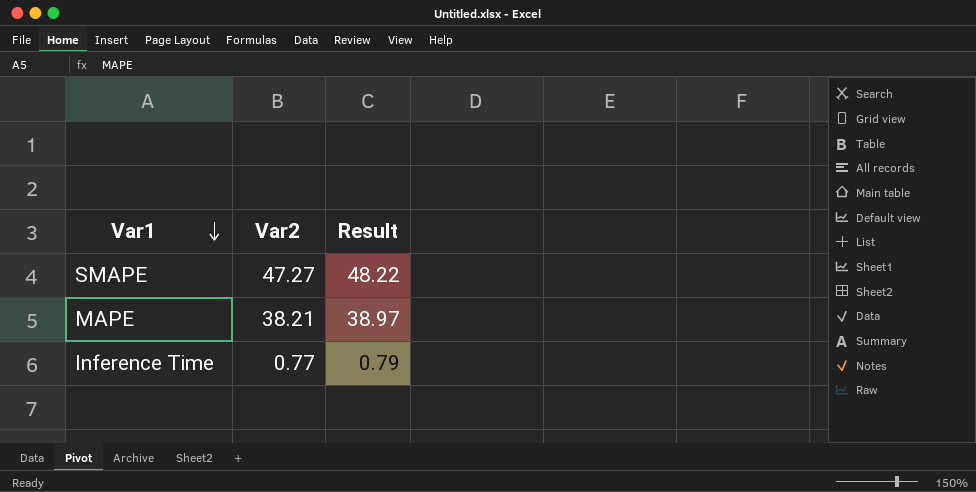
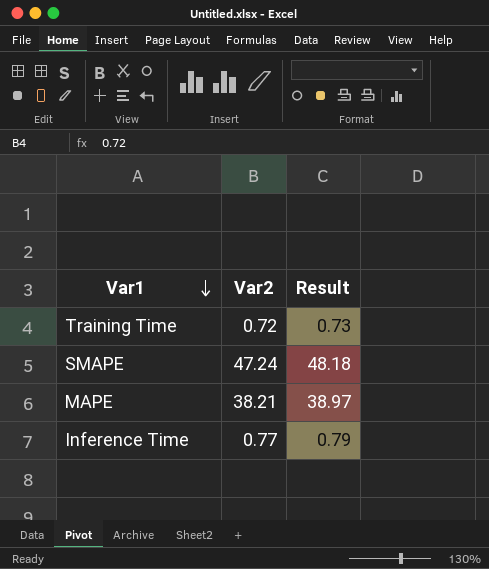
row Training Time: none -> 0.72 | 0.73
SMAPE | Var2: 47.27 -> 47.24
SMAPE | Result: 48.22 -> 48.18

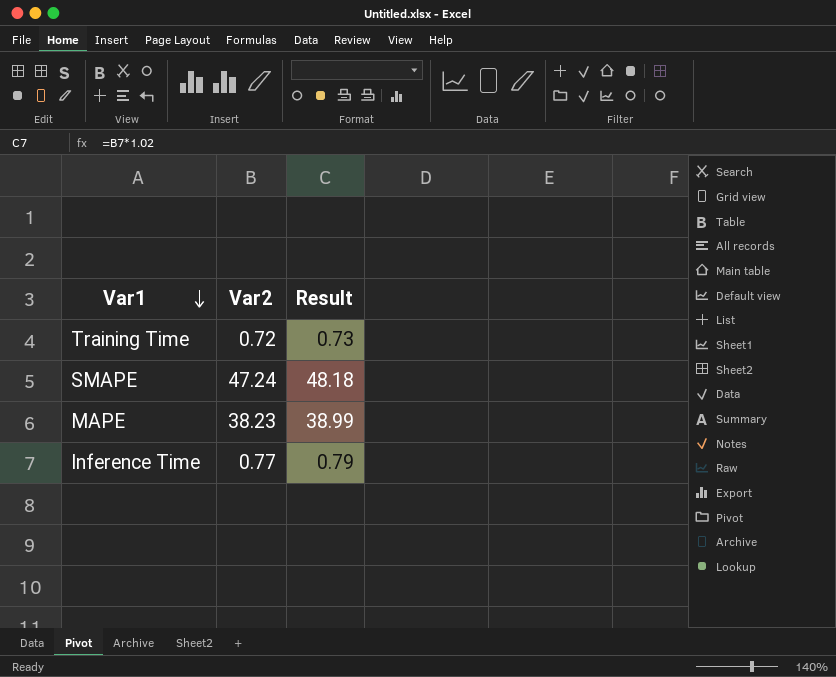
MAPE | Var2: 38.21 -> 38.23
MAPE | Result: 38.97 -> 38.99

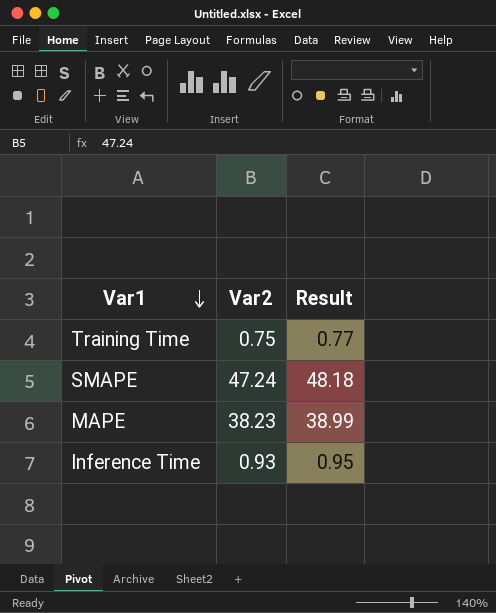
Training Time | Var2: 0.72 -> 0.75
Training Time | Result: 0.73 -> 0.77
Inference Time | Var2: 0.77 -> 0.93
Inference Time | Result: 0.79 -> 0.95

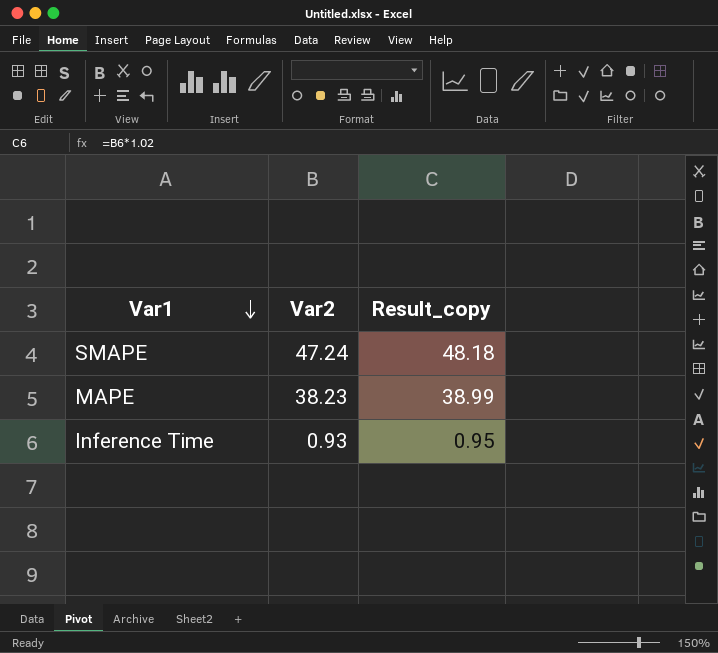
column name: Result -> Result_copy
row Training Time: 0.75 | 0.77 -> none

